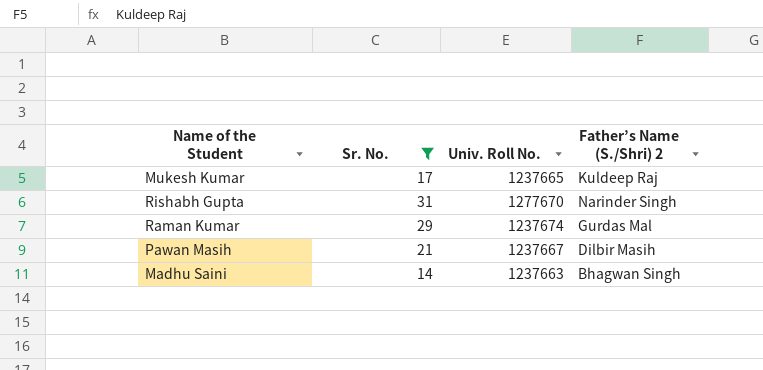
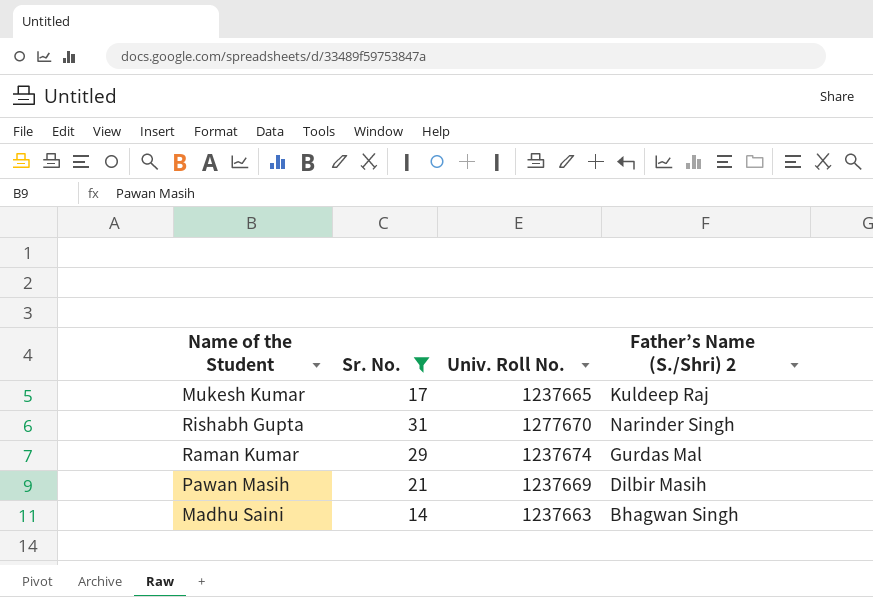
Pawan Masih | Univ. Roll No.: 1237667 -> 1237669

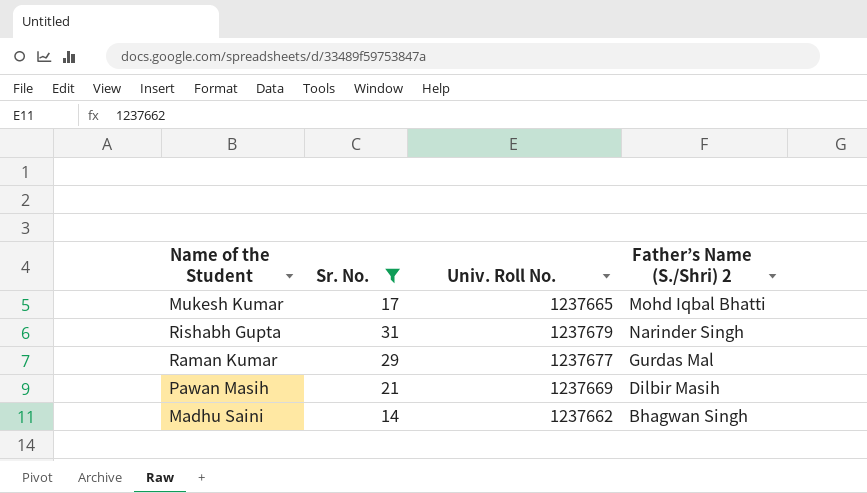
Mukesh Kumar | Father’s Name (S./Shri) 2: Kuldeep Raj -> Mohd Iqbal Bhatti
Rishabh Gupta | Univ. Roll No.: 1277670 -> 1237679
Raman Kumar | Univ. Roll No.: 1237674 -> 1237677
Madhu Saini | Univ. Roll No.: 1237663 -> 1237662

